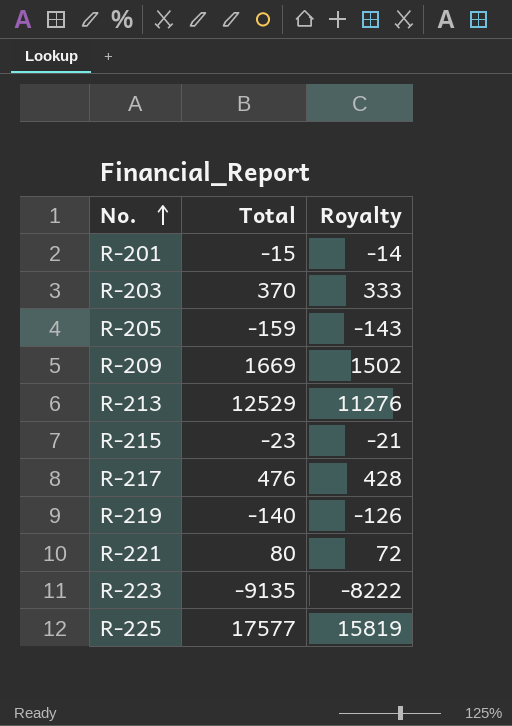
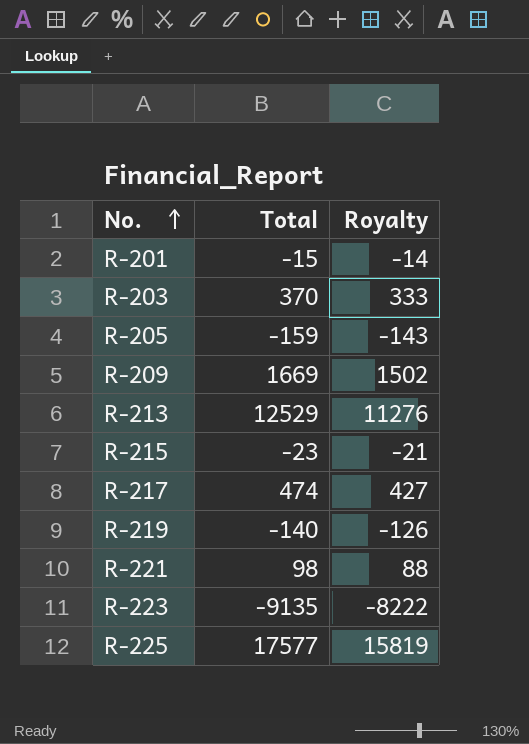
R-217 | Total: 476 -> 474
R-217 | Royalty: 428 -> 427
R-221 | Total: 80 -> 98
R-221 | Royalty: 72 -> 88

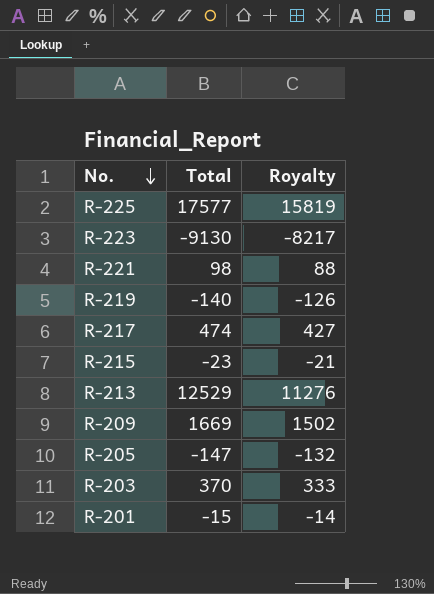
row order: No. ascending -> No. descending
R-223 | Total: -9135 -> -9130
R-223 | Royalty: -8222 -> -8217
R-205 | Total: -159 -> -147
R-205 | Royalty: -143 -> -132

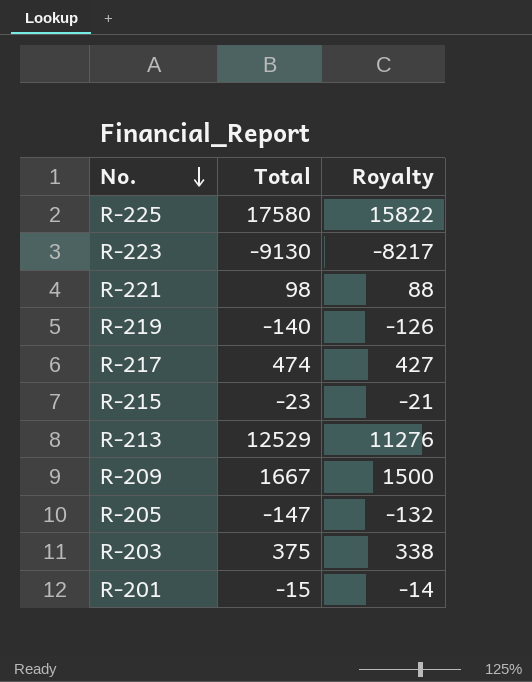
R-225 | Total: 17577 -> 17580
R-225 | Royalty: 15819 -> 15822
R-209 | Total: 1669 -> 1667
R-209 | Royalty: 1502 -> 1500
R-203 | Total: 370 -> 375
R-203 | Royalty: 333 -> 338

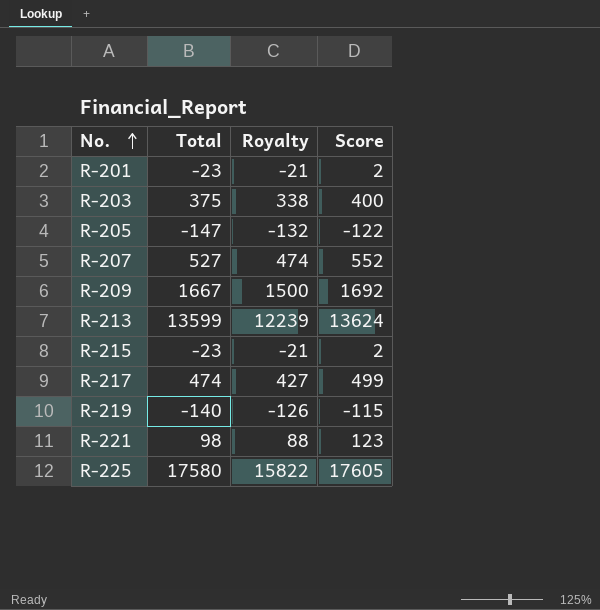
row order: No. descending -> No. ascending
column Score | formula: none -> [Total] + 25
row R-223: -9130 | -8217 -> none
R-201 | Total: -15 -> -23
R-201 | Royalty: -14 -> -21
row R-207: none -> 527 | 474 | 552
R-213 | Total: 12529 -> 13599
R-213 | Royalty: 11276 -> 12239

